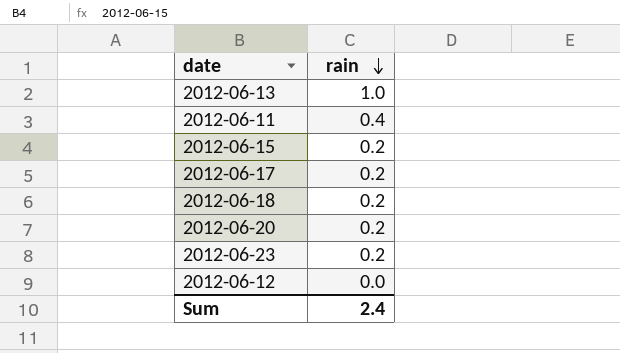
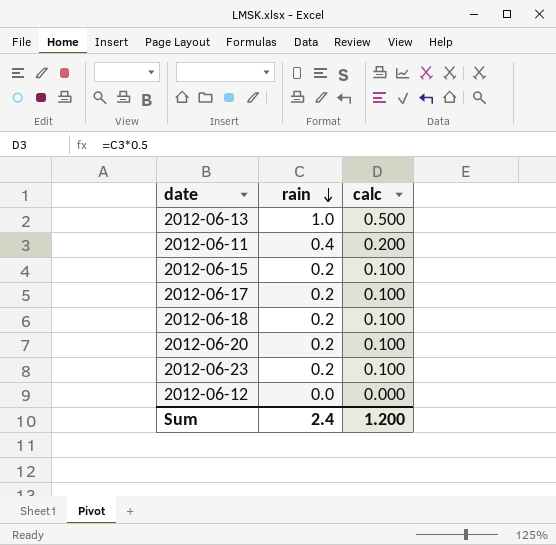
column calc | formula: none -> [rain] * 0.5

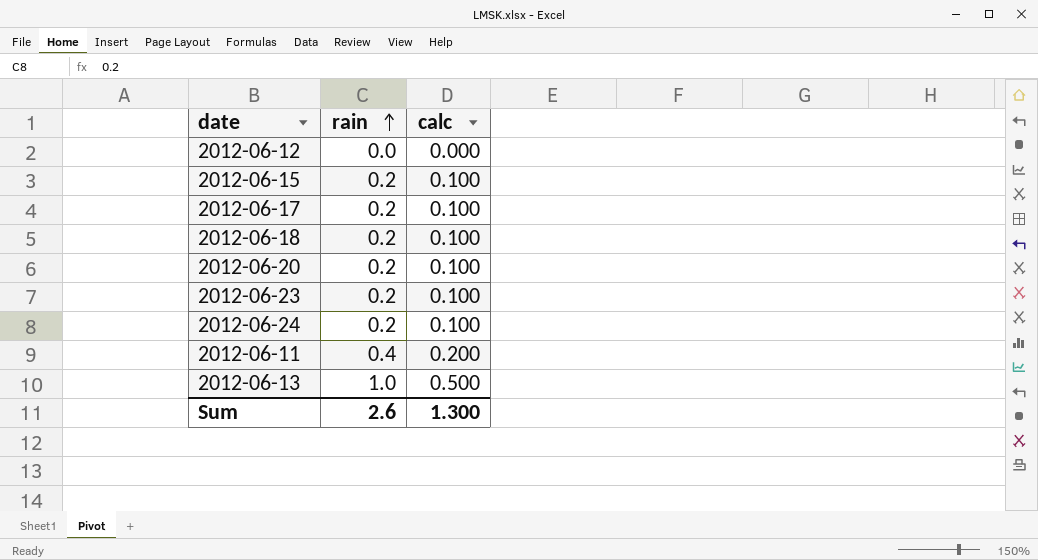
row order: rain descending -> rain ascending
row 2012-06-24: none -> 0.2 | 0.100
Sum | rain: 2.4 -> 2.6
Sum | calc: 1.200 -> 1.300

